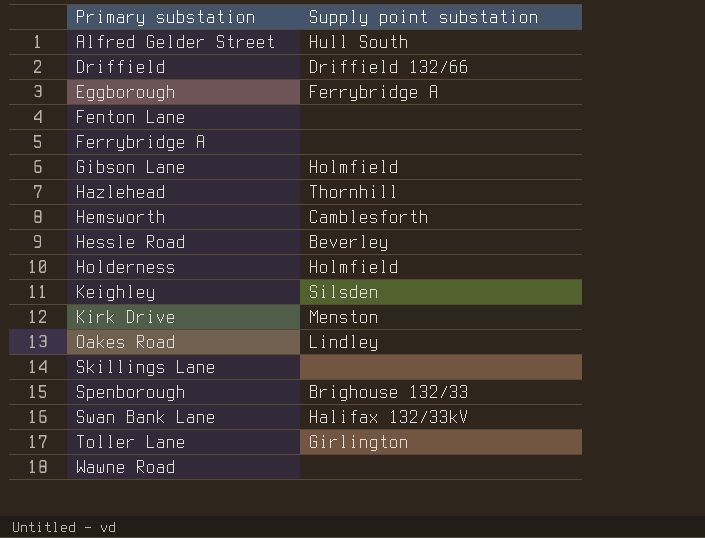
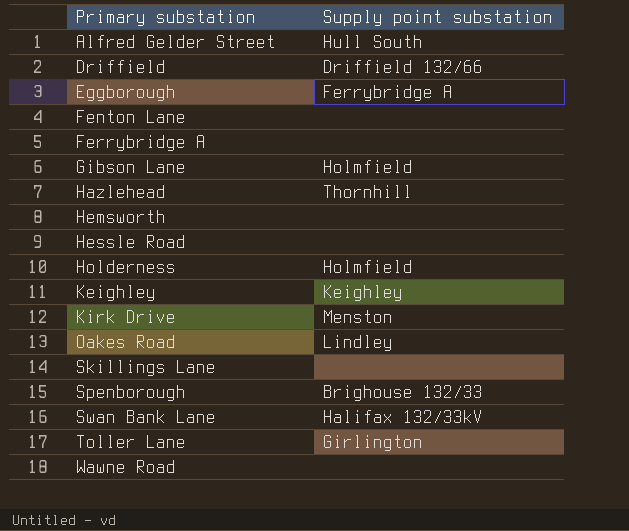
Hemsworth | Supply point substation: Camblesforth -> none
Hessle Road | Supply point substation: Beverley -> none
Keighley | Supply point substation: Silsden -> Keighley

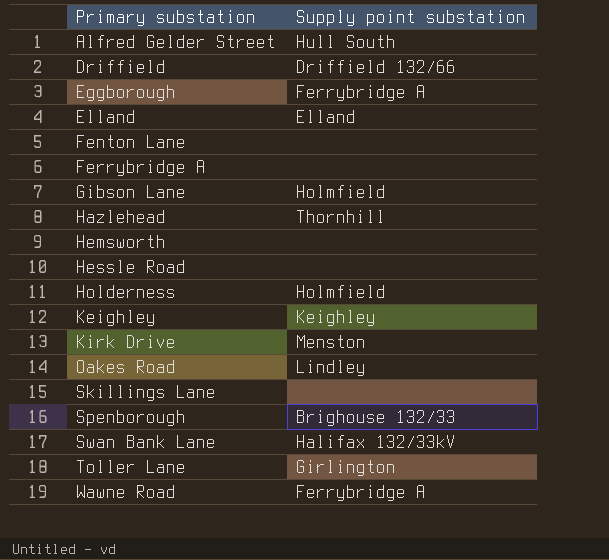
row Elland: none -> Elland
Wawne Road | Supply point substation: none -> Ferrybridge A

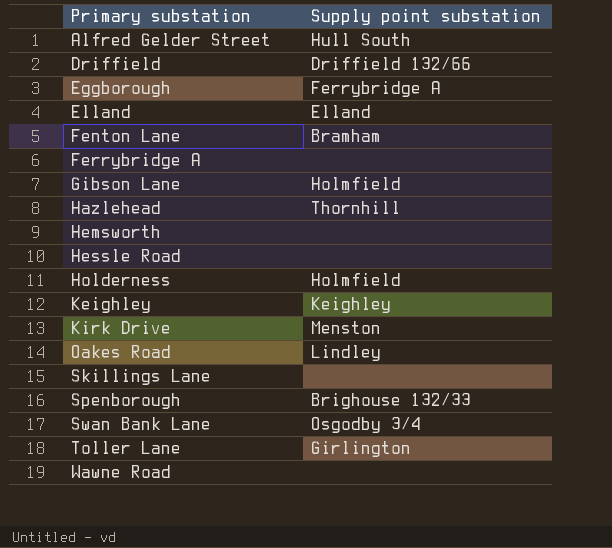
Fenton Lane | Supply point substation: none -> Bramham
Swan Bank Lane | Supply point substation: Halifax 132/33kV -> Osgodby 3/4
Wawne Road | Supply point substation: Ferrybridge A -> none

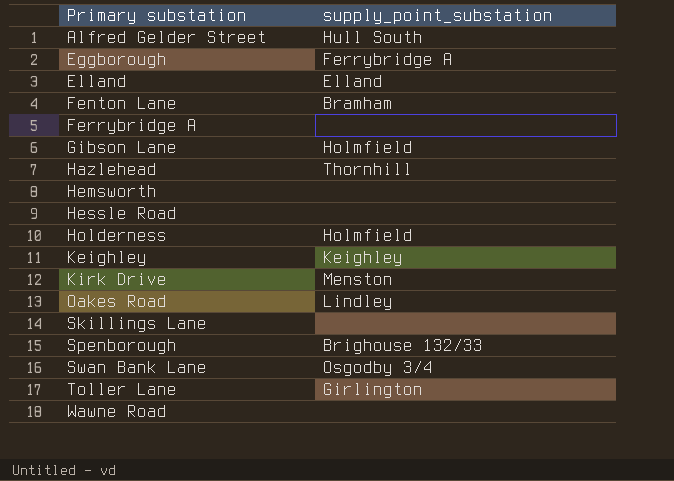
column name: Supply point substation -> supply_point_substation
row Driffield: Driffield 132/66 -> none

